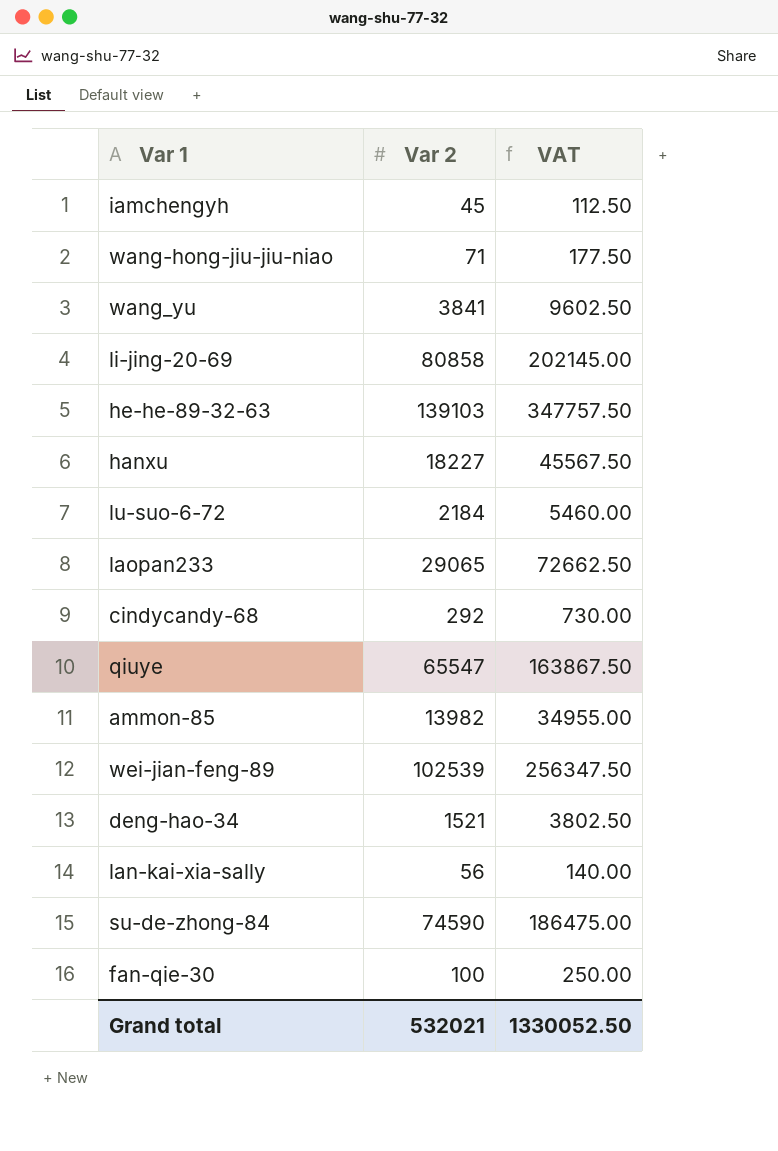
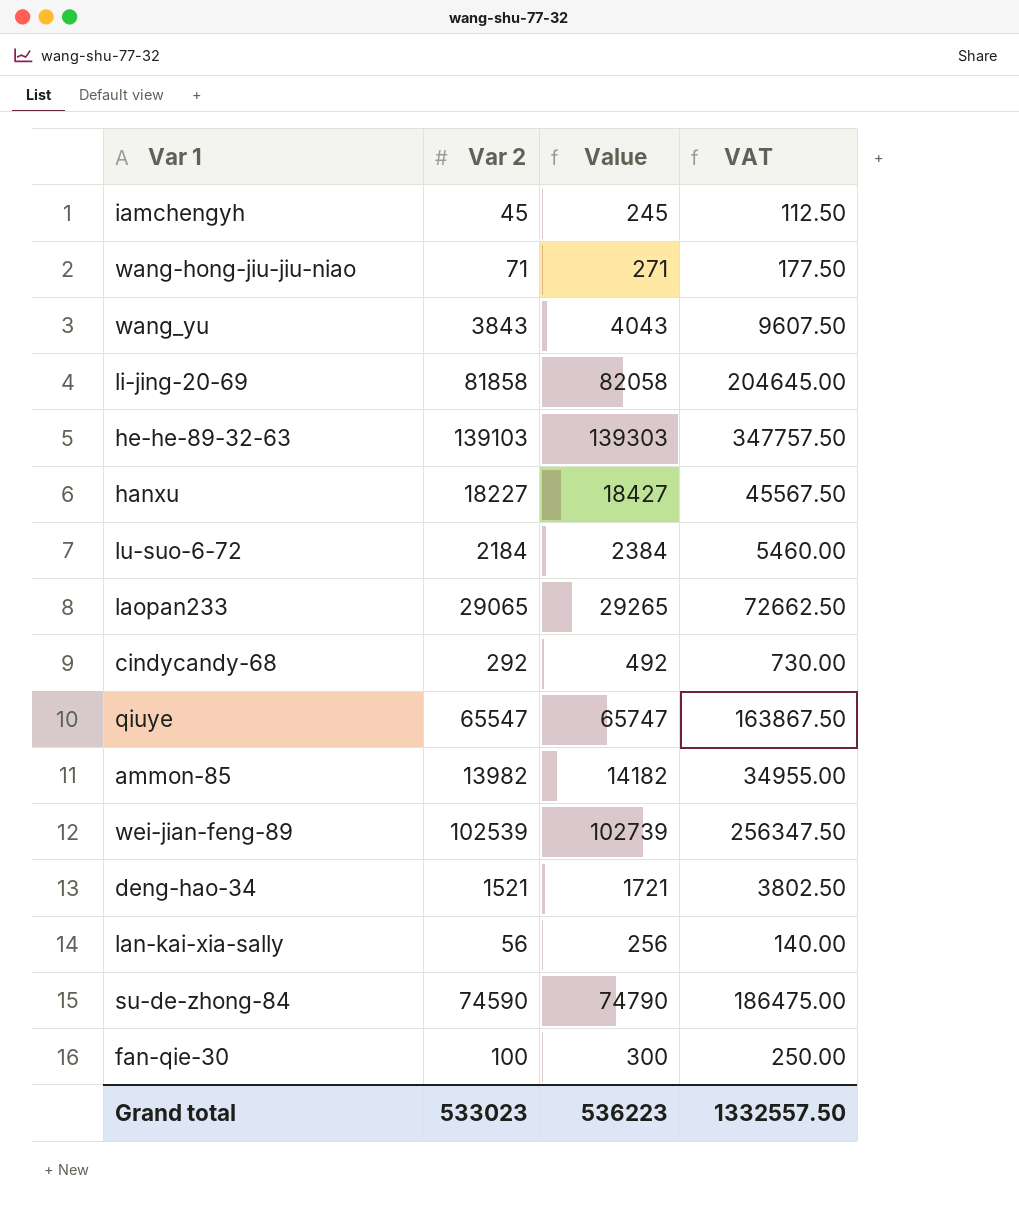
column Value | formula: none -> [Var 2] + 200
wang_yu | Var 2: 3841 -> 3843
wang_yu | VAT: 9602.50 -> 9607.50
li-jing-20-69 | Var 2: 80858 -> 81858
li-jing-20-69 | VAT: 202145.00 -> 204645.00
Grand total | Var 2: 532021 -> 533023
Grand total | VAT: 1330052.50 -> 1332557.50

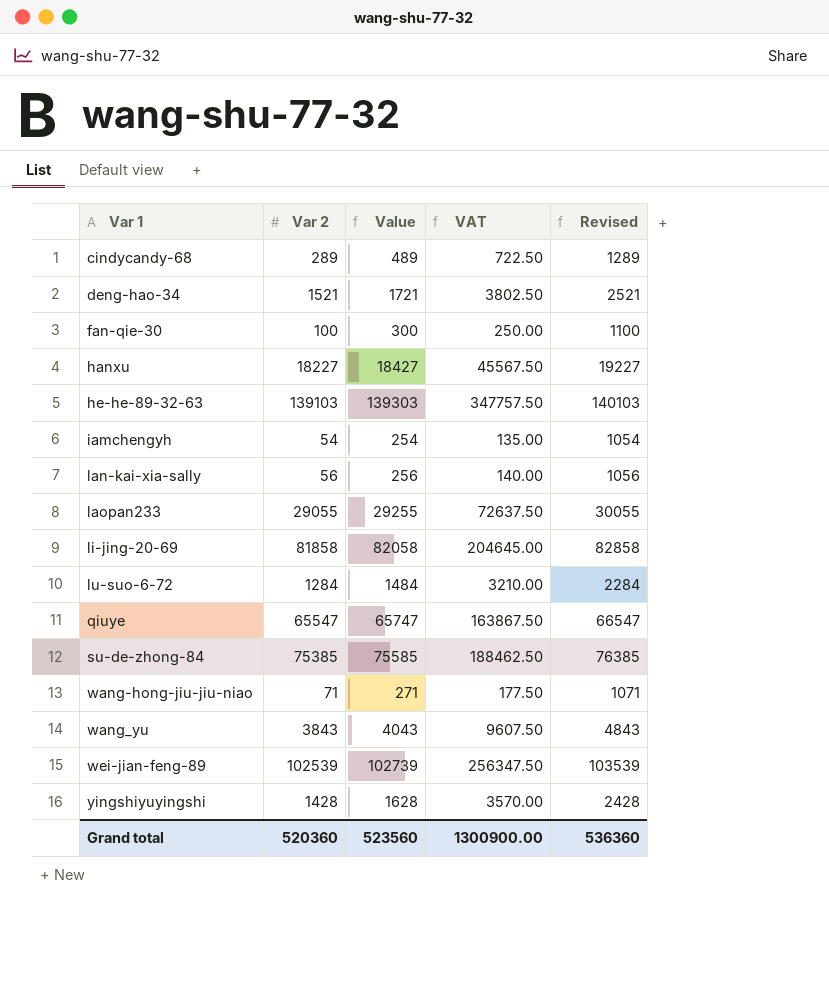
row order: none -> Var 1 ascending
column Revised | formula: none -> [Var 2] + 1000
row ammon-85: 13982 | 14182 | 34955.00 -> none
cindycandy-68 | Var 2: 292 -> 289
cindycandy-68 | Value: 492 -> 489
cindycandy-68 | VAT: 730.00 -> 722.50
iamchengyh | Var 2: 45 -> 54
iamchengyh | Value: 245 -> 254
iamchengyh | VAT: 112.50 -> 135.00
laopan233 | Var 2: 29065 -> 29055
laopan233 | Value: 29265 -> 29255
laopan233 | VAT: 72662.50 -> 72637.50
lu-suo-6-72 | Var 2: 2184 -> 1284
lu-suo-6-72 | Value: 2384 -> 1484
lu-suo-6-72 | VAT: 5460.00 -> 3210.00
su-de-zhong-84 | Var 2: 74590 -> 75385
su-de-zhong-84 | Value: 74790 -> 75585
su-de-zhong-84 | VAT: 186475.00 -> 188462.50
row yingshiyuyingshi: none -> 1428 | 1628 | 3570.00 | 2428
Grand total | Var 2: 533023 -> 520360
Grand total | Value: 536223 -> 523560
Grand total | VAT: 1332557.50 -> 1300900.00

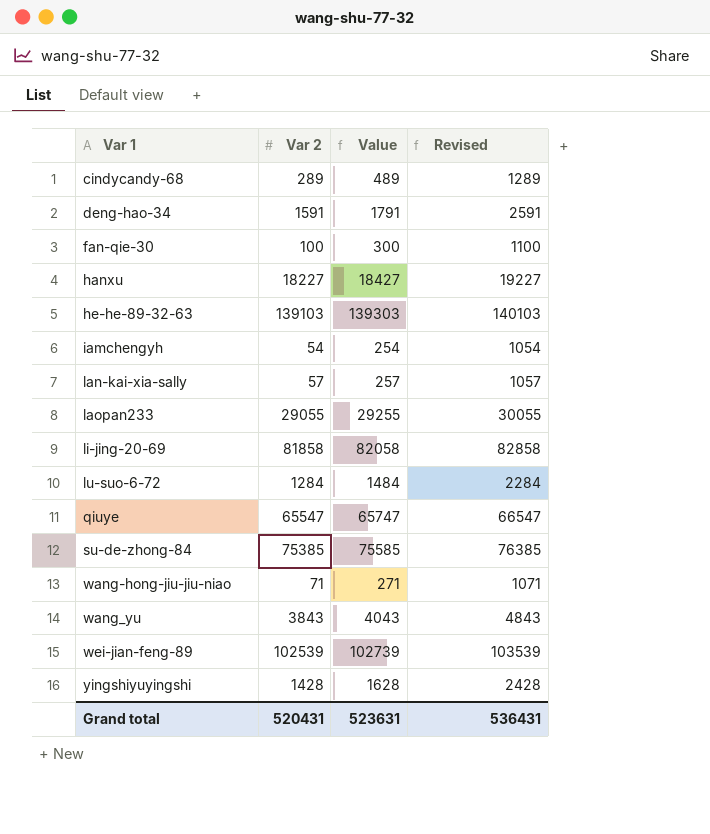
column VAT | formula: [Var 2] * 2.5 -> none
deng-hao-34 | Var 2: 1521 -> 1591
deng-hao-34 | Value: 1721 -> 1791
deng-hao-34 | Revised: 2521 -> 2591
lan-kai-xia-sally | Var 2: 56 -> 57
lan-kai-xia-sally | Value: 256 -> 257
lan-kai-xia-sally | Revised: 1056 -> 1057
Grand total | Var 2: 520360 -> 520431
Grand total | Value: 523560 -> 523631
Grand total | Revised: 536360 -> 536431

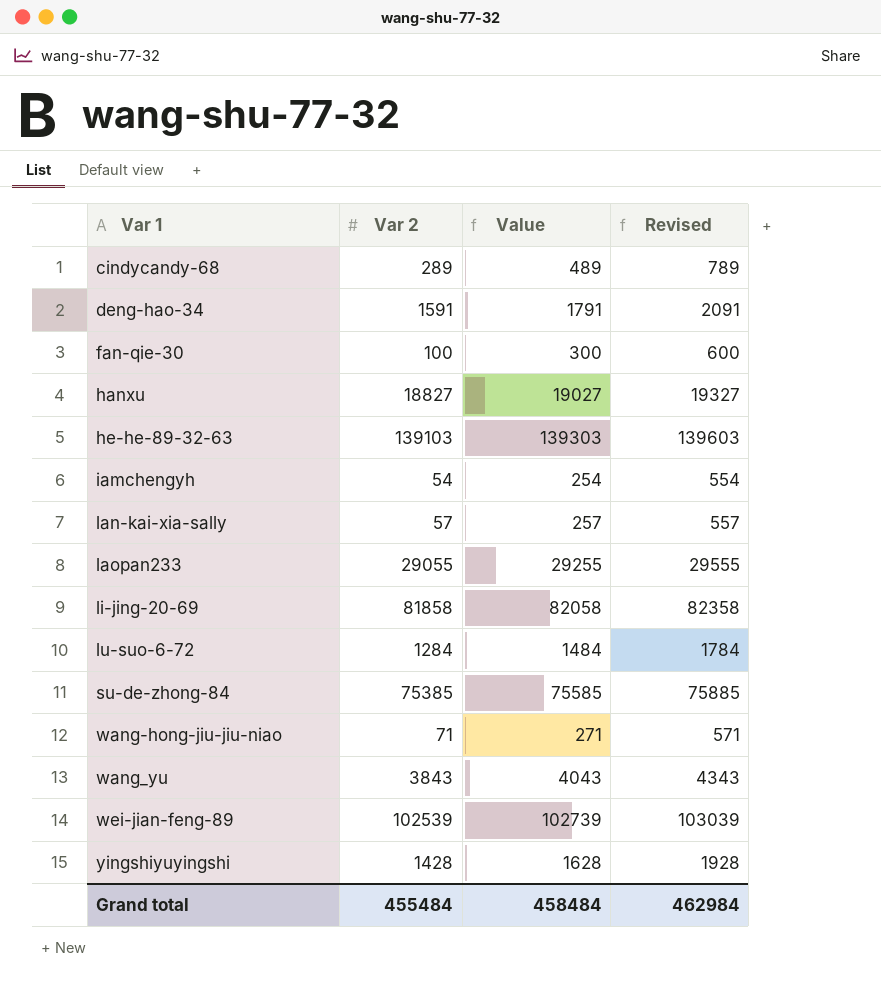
column Revised | formula: [Var 2] + 1000 -> [Var 2] + 500
row qiuye: 65547 | 65747 | 66547 -> none
hanxu | Var 2: 18227 -> 18827
hanxu | Value: 18427 -> 19027
Grand total | Var 2: 520431 -> 455484
Grand total | Value: 523631 -> 458484
Grand total | Revised: 536431 -> 462984

